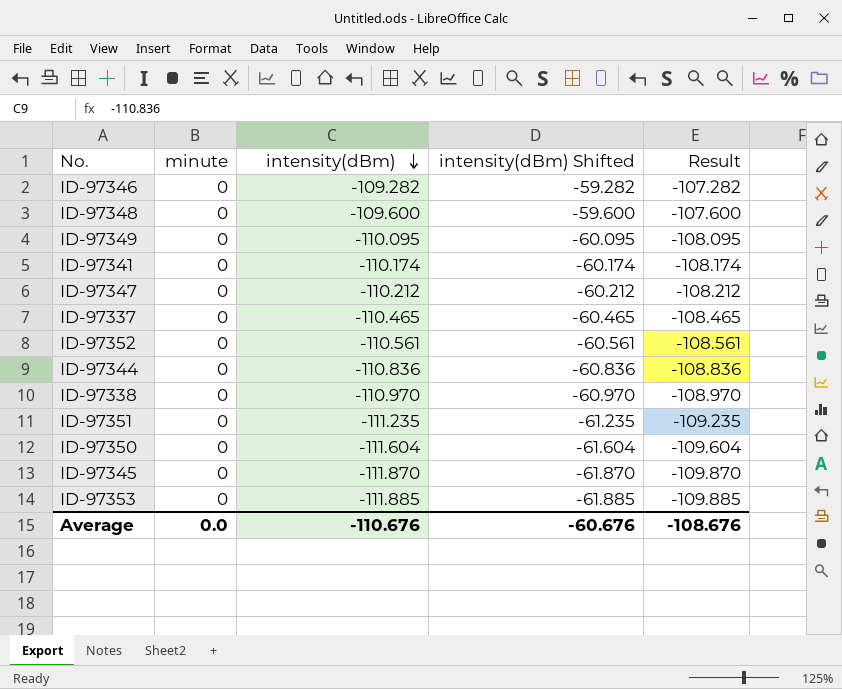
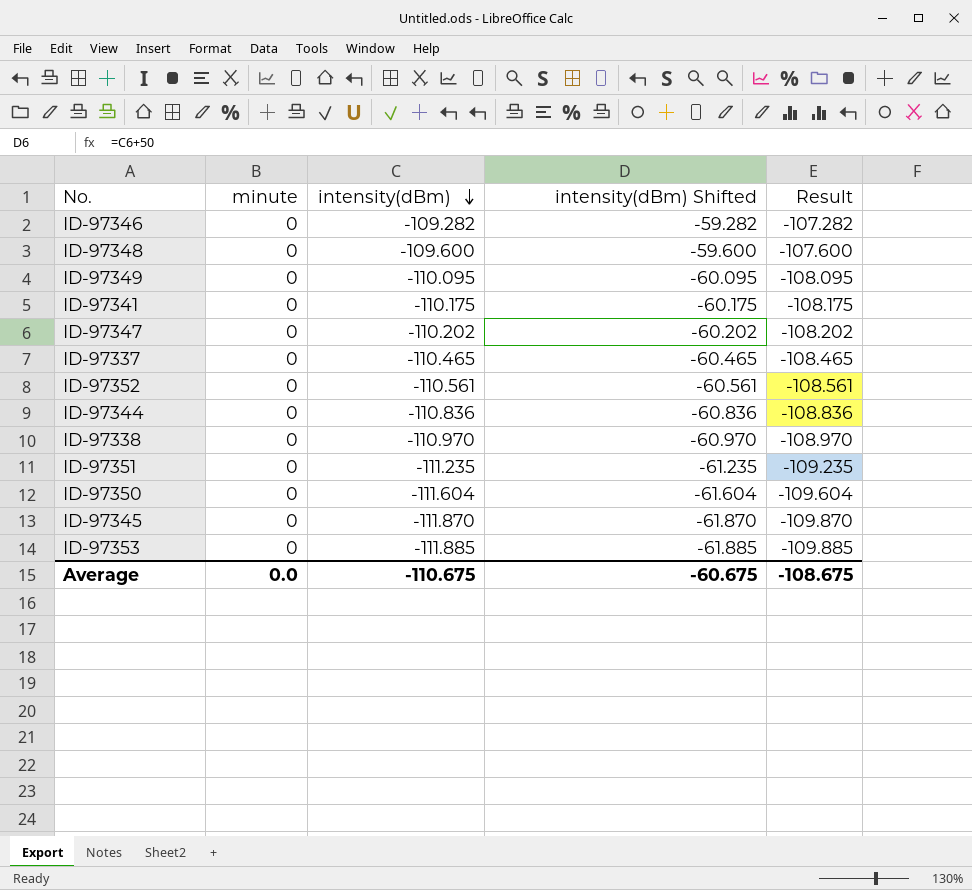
ID-97341 | intensity(dBm): -110.174 -> -110.175
ID-97341 | intensity(dBm) Shifted: -60.174 -> -60.175
ID-97341 | Result: -108.174 -> -108.175
ID-97347 | intensity(dBm): -110.212 -> -110.202
ID-97347 | intensity(dBm) Shifted: -60.212 -> -60.202
ID-97347 | Result: -108.212 -> -108.202
Average | intensity(dBm): -110.676 -> -110.675
Average | intensity(dBm) Shifted: -60.676 -> -60.675
Average | Result: -108.676 -> -108.675

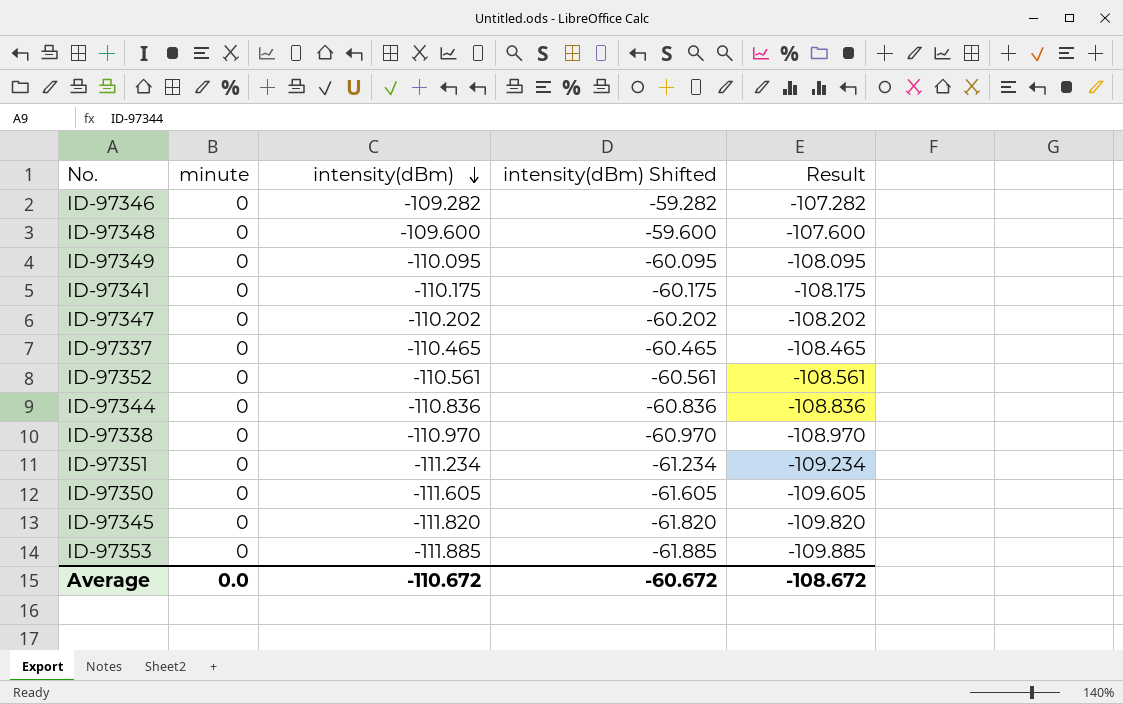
ID-97351 | intensity(dBm): -111.235 -> -111.234
ID-97351 | intensity(dBm) Shifted: -61.235 -> -61.234
ID-97351 | Result: -109.235 -> -109.234
ID-97350 | intensity(dBm): -111.604 -> -111.605
ID-97350 | intensity(dBm) Shifted: -61.604 -> -61.605
ID-97350 | Result: -109.604 -> -109.605
ID-97345 | intensity(dBm): -111.870 -> -111.820
ID-97345 | intensity(dBm) Shifted: -61.870 -> -61.820
ID-97345 | Result: -109.870 -> -109.820
Average | intensity(dBm): -110.675 -> -110.672
Average | intensity(dBm) Shifted: -60.675 -> -60.672
Average | Result: -108.675 -> -108.672

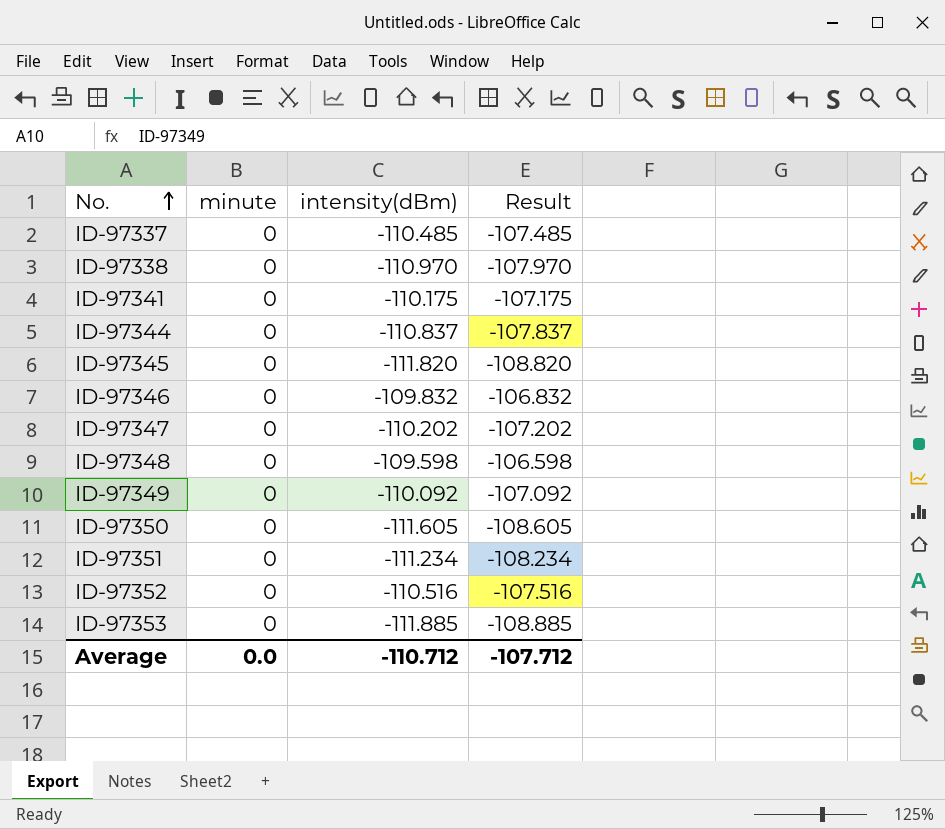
row order: intensity(dBm) descending -> No. ascending
column intensity(dBm) Shifted | formula: [intensity(dBm)] + 50 -> none
column Result | formula: [intensity(dBm)] + 2 -> [intensity(dBm)] + 3
ID-97337 | intensity(dBm): -110.465 -> -110.485
ID-97344 | intensity(dBm): -110.836 -> -110.837
ID-97346 | intensity(dBm): -109.282 -> -109.832
ID-97348 | intensity(dBm): -109.600 -> -109.598
ID-97349 | intensity(dBm): -110.095 -> -110.092
ID-97352 | intensity(dBm): -110.561 -> -110.516
Average | intensity(dBm): -110.672 -> -110.712
Average | Result: -108.672 -> -107.712

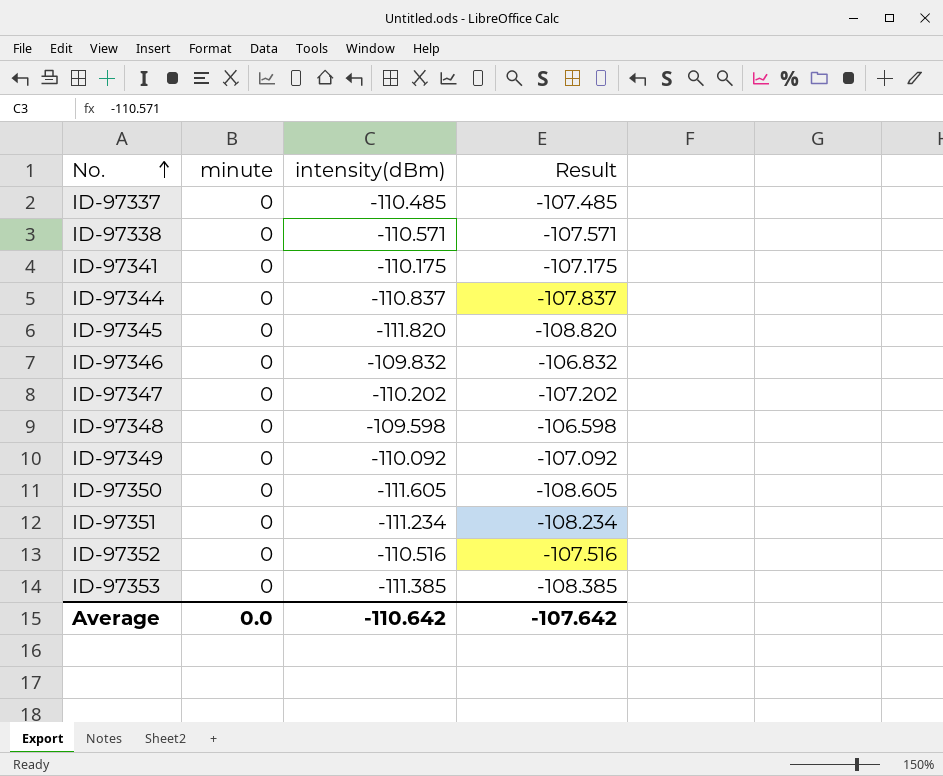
ID-97338 | intensity(dBm): -110.970 -> -110.571
ID-97338 | Result: -107.970 -> -107.571
ID-97353 | intensity(dBm): -111.885 -> -111.385
ID-97353 | Result: -108.885 -> -108.385
Average | intensity(dBm): -110.712 -> -110.642
Average | Result: -107.712 -> -107.642

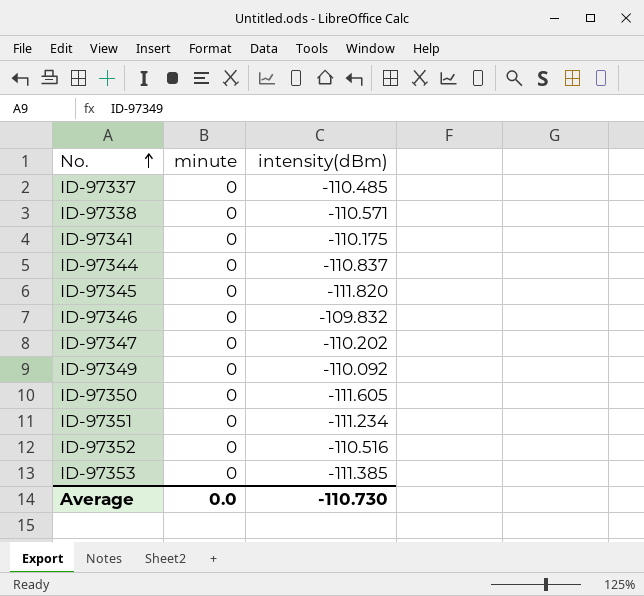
column Result | formula: [intensity(dBm)] + 3 -> none
row ID-97348: 0 | -109.598 | -106.598 -> none
Average | intensity(dBm): -110.642 -> -110.730

